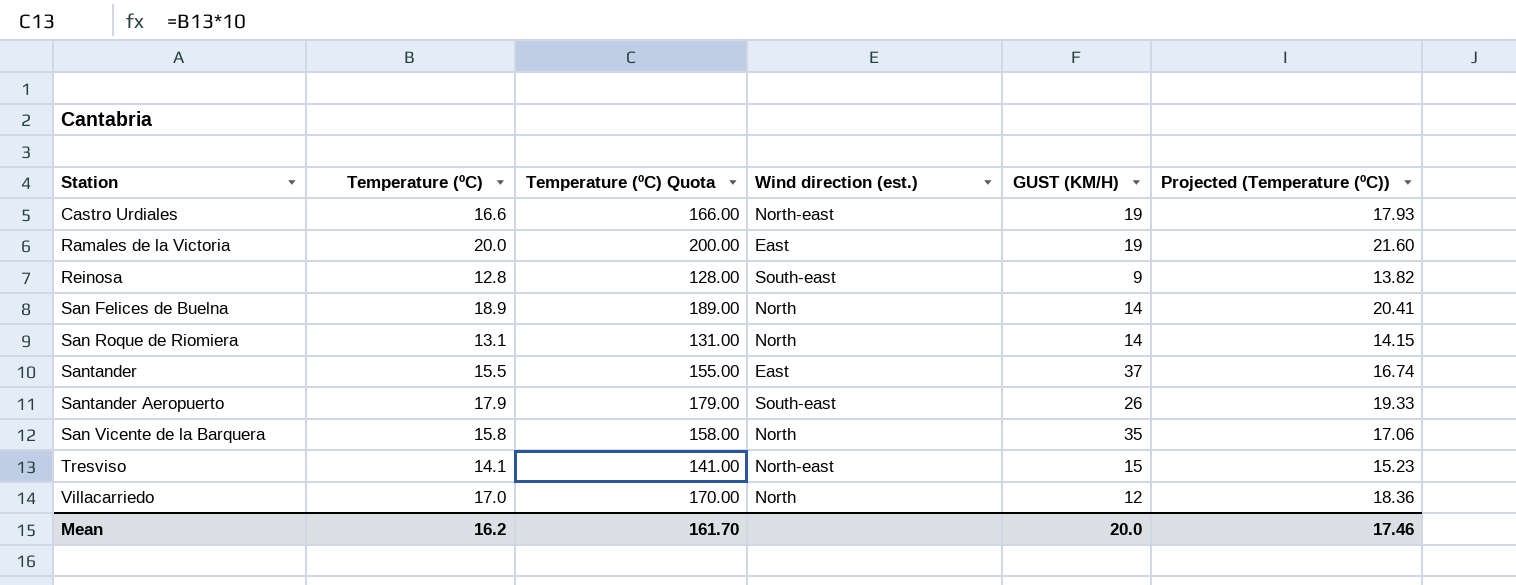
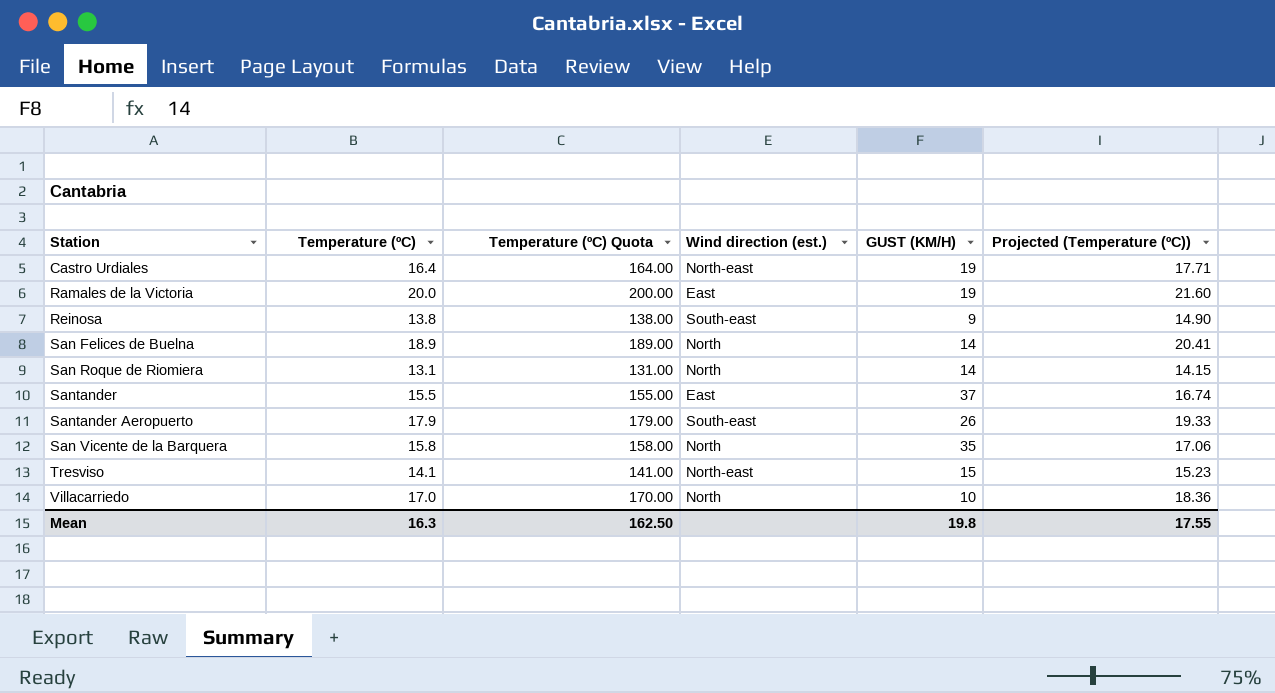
Castro Urdiales | Temperature (ºC): 16.6 -> 16.4
Castro Urdiales | Temperature (ºC) Quota: 166.00 -> 164.00
Castro Urdiales | Projected (Temperature (ºC)): 17.93 -> 17.71
Reinosa | Temperature (ºC): 12.8 -> 13.8
Reinosa | Temperature (ºC) Quota: 128.00 -> 138.00
Reinosa | Projected (Temperature (ºC)): 13.82 -> 14.90
Villacarriedo | GUST (KM/H): 12 -> 10
Mean | Temperature (ºC): 16.2 -> 16.3
Mean | Temperature (ºC) Quota: 161.70 -> 162.50
Mean | GUST (KM/H): 20.0 -> 19.8
Mean | Projected (Temperature (ºC)): 17.46 -> 17.55

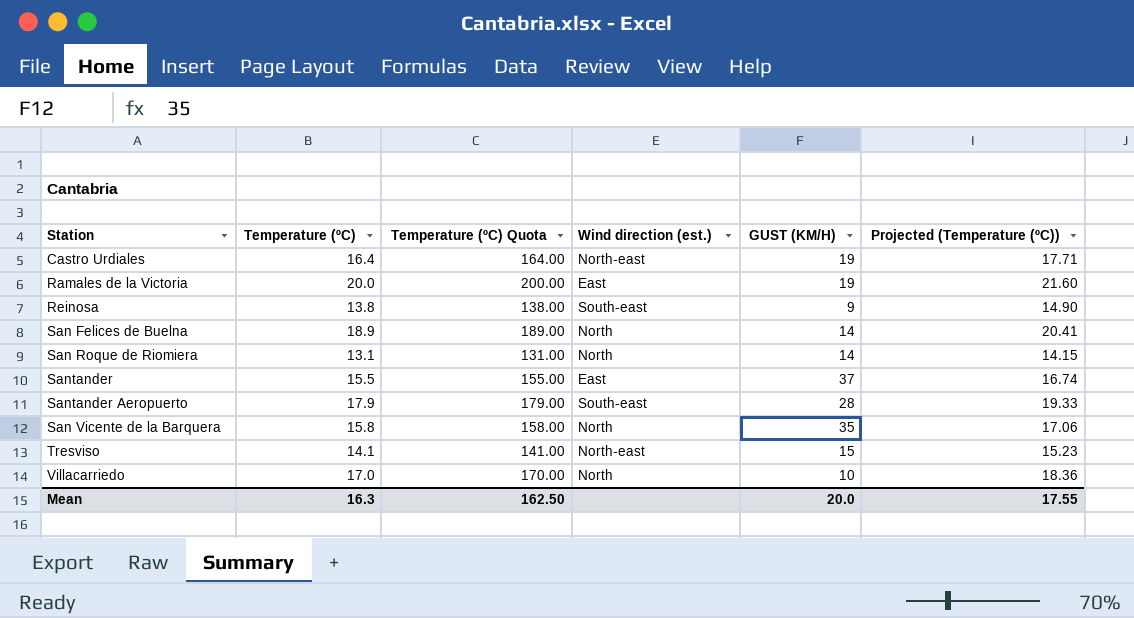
Santander Aeropuerto | GUST (KM/H): 26 -> 28
Mean | GUST (KM/H): 19.8 -> 20.0

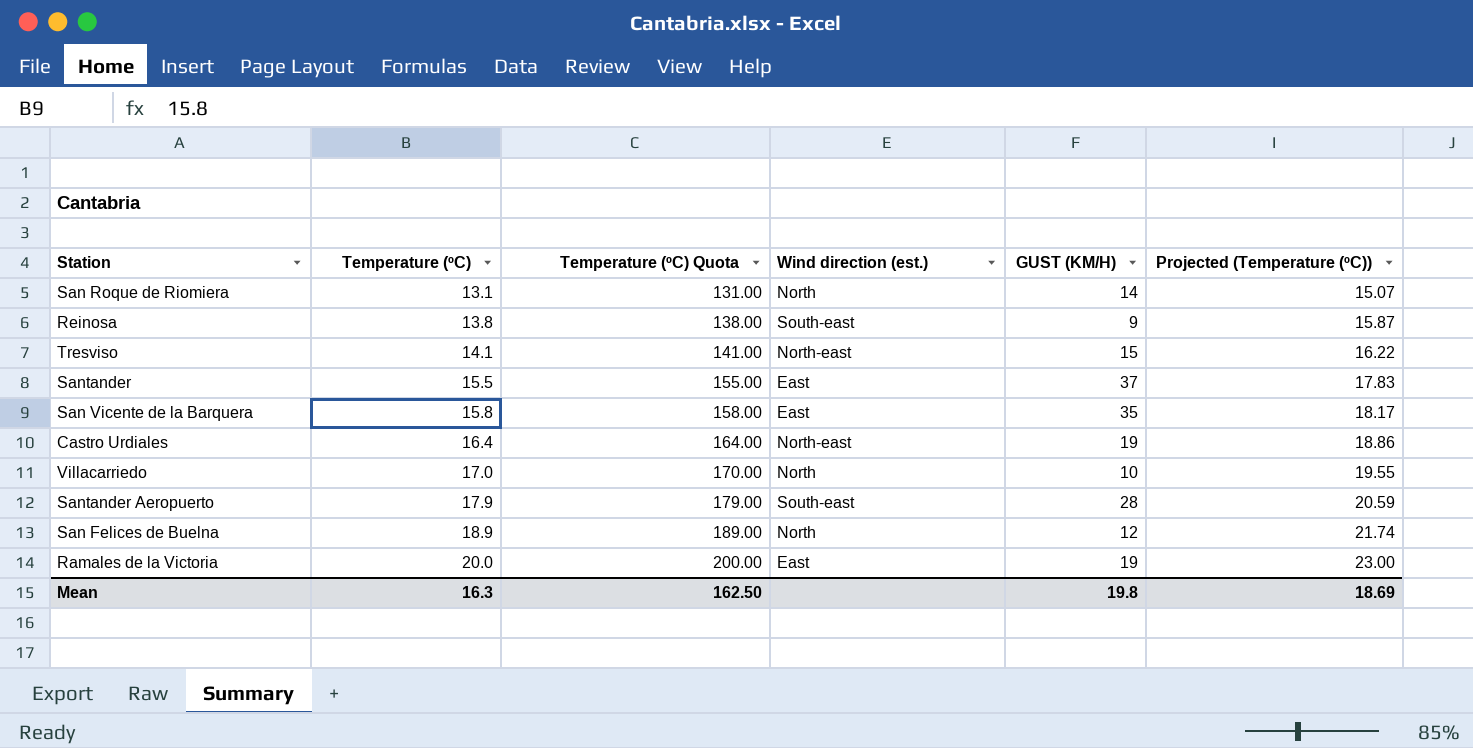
row order: none -> Temperature (ºC) ascending
column Projected (Temperature (ºC)) | formula: [Temperature (ºC)] * 1.08 -> [Temperature (ºC)] * 1.15
San Vicente de la Barquera | Wind direction (est.): North -> East
San Felices de Buelna | GUST (KM/H): 14 -> 12
Mean | GUST (KM/H): 20.0 -> 19.8
Mean | Projected (Temperature (ºC)): 17.55 -> 18.69

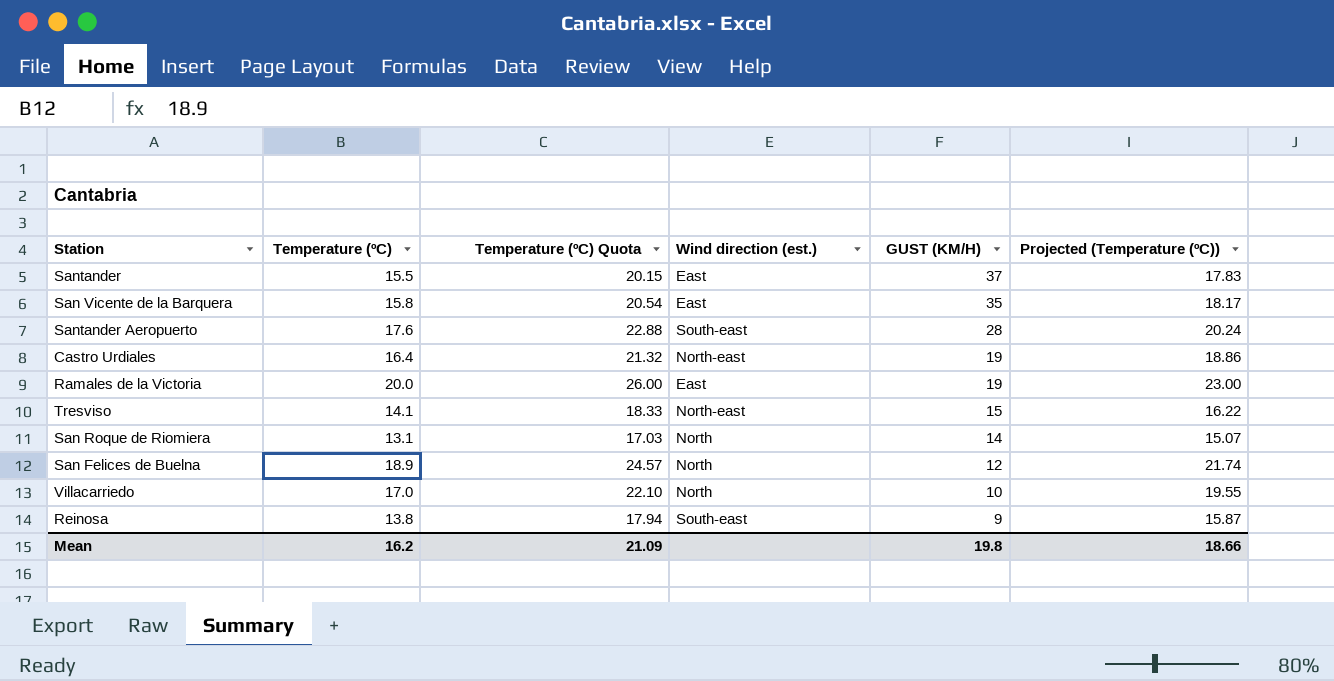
row order: Temperature (ºC) ascending -> GUST (KM/H) descending
column Temperature (ºC) Quota | formula: [Temperature (ºC)] * 10 -> [Temperature (ºC)] * 1.3
Santander Aeropuerto | Temperature (ºC): 17.9 -> 17.6
Santander Aeropuerto | Projected (Temperature (ºC)): 20.59 -> 20.24
Mean | Temperature (ºC): 16.3 -> 16.2
Mean | Temperature (ºC) Quota: 162.50 -> 21.09
Mean | Projected (Temperature (ºC)): 18.69 -> 18.66

